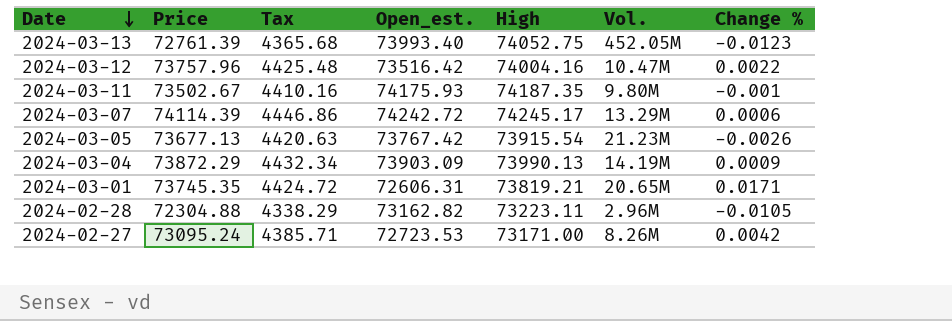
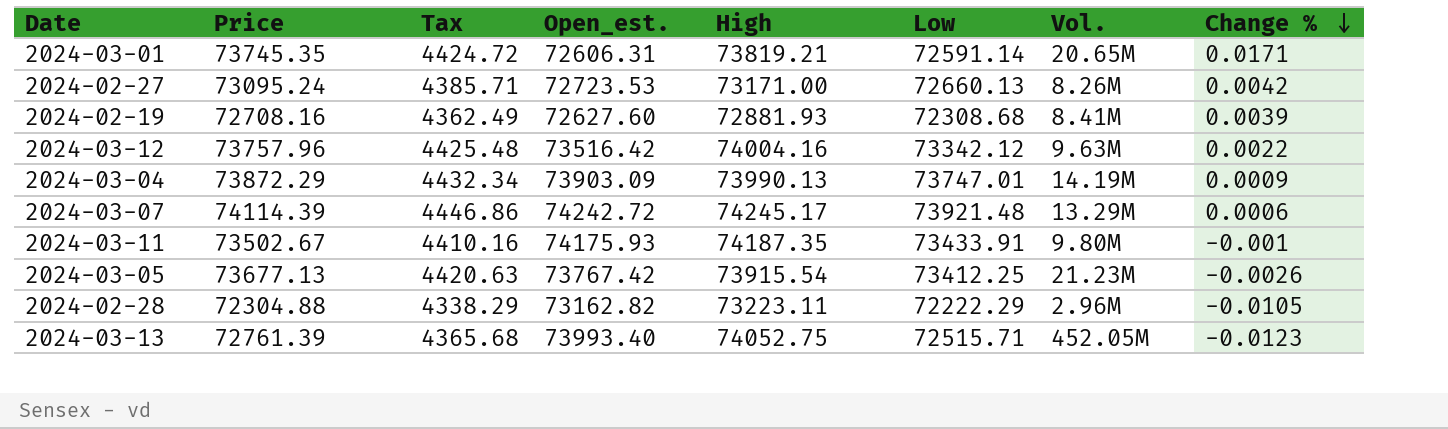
row order: Date descending -> Change % descending
column Low | position: none -> 6
row 2024-02-19: none -> 72708.16 | 4362.49 | 72627.60 | 72881.93 | 72308.68 | 8.41M | 0.0039
2024-03-12 | Vol.: 10.47M -> 9.63M

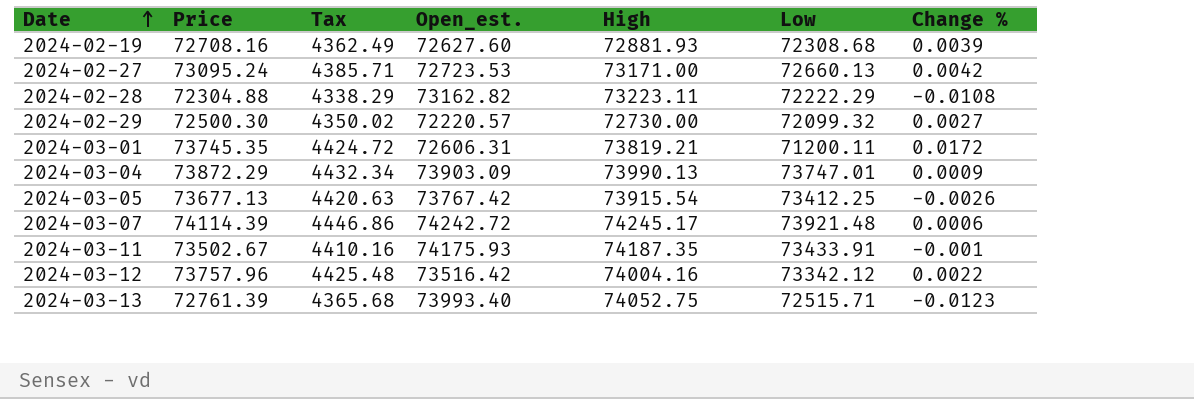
row order: Change % descending -> Date ascending
column Vol. | position: 7 -> none
2024-02-28 | Change %: -0.0105 -> -0.0108
row 2024-02-29: none -> 72500.30 | 4350.02 | 72220.57 | 72730.00 | 72099.32 | 0.0027
2024-03-01 | Low: 72591.14 -> 71200.11
2024-03-01 | Change %: 0.0171 -> 0.0172

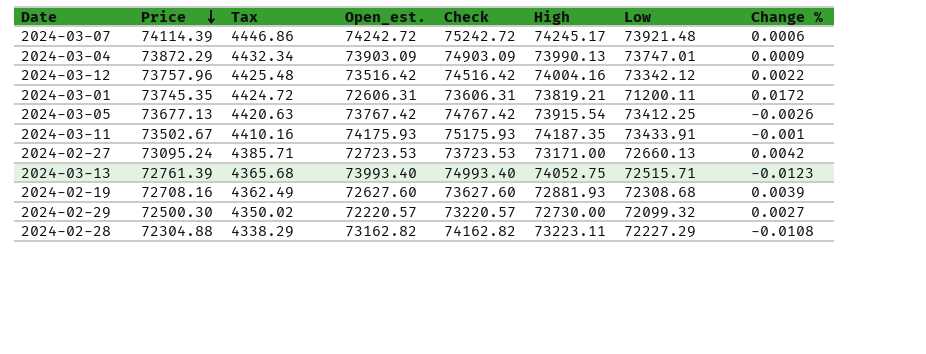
row order: Date ascending -> Price descending
column Check | formula: none -> [Open_est.] + 1000
2024-02-28 | Low: 72222.29 -> 72227.29

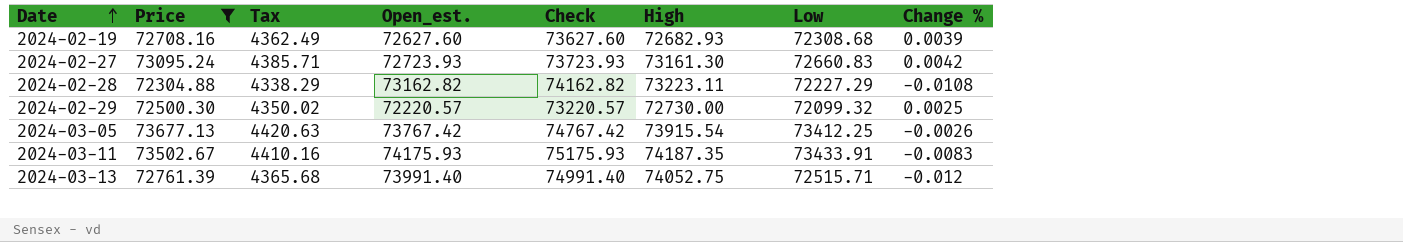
filter: none -> Price <= 73677.13
row order: Price descending -> Date ascending
2024-02-19 | High: 72881.93 -> 72682.93
2024-02-27 | Open_est.: 72723.53 -> 72723.93
2024-02-27 | Check: 73723.53 -> 73723.93
2024-02-27 | High: 73171.00 -> 73161.30
2024-02-27 | Low: 72660.13 -> 72660.83
2024-02-29 | Change %: 0.0027 -> 0.0025
2024-03-11 | Change %: -0.001 -> -0.0083
2024-03-13 | Open_est.: 73993.40 -> 73991.40
2024-03-13 | Check: 74993.40 -> 74991.40
2024-03-13 | Change %: -0.0123 -> -0.012

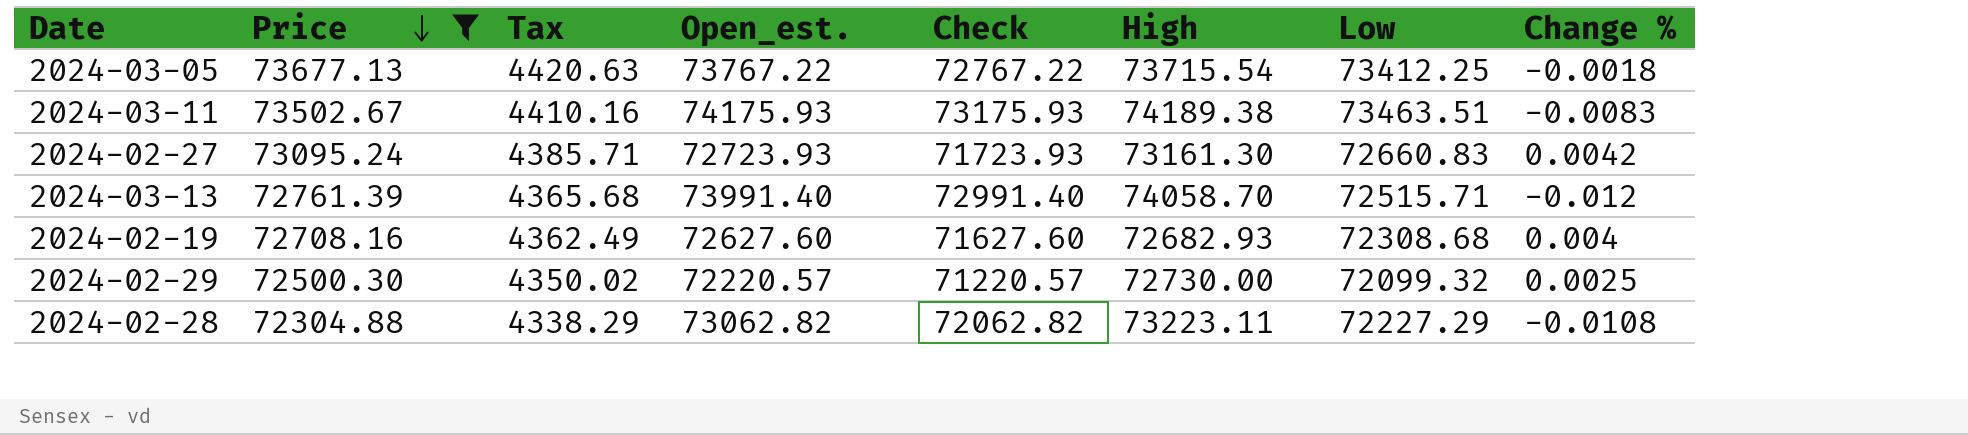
row order: Date ascending -> Price descending
column Check | formula: [Open_est.] + 1000 -> [Open_est.] - 1000
2024-03-05 | Open_est.: 73767.42 -> 73767.22
2024-03-05 | High: 73915.54 -> 73715.54
2024-03-05 | Change %: -0.0026 -> -0.0018
2024-03-11 | High: 74187.35 -> 74189.38
2024-03-11 | Low: 73433.91 -> 73463.51
2024-03-13 | High: 74052.75 -> 74058.70
2024-02-19 | Change %: 0.0039 -> 0.004
2024-02-28 | Open_est.: 73162.82 -> 73062.82

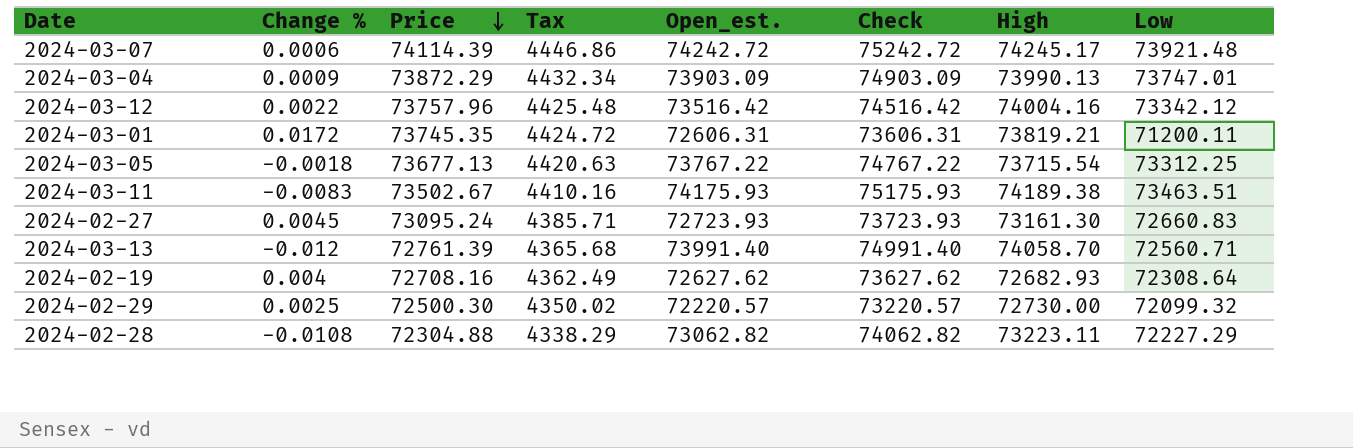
filter: Price <= 73677.13 -> none
column Change % | position: 8 -> 2
column Check | formula: [Open_est.] - 1000 -> [Open_est.] + 1000
2024-03-05 | Low: 73412.25 -> 73312.25
2024-02-27 | Change %: 0.0042 -> 0.0045
2024-03-13 | Low: 72515.71 -> 72560.71
2024-02-19 | Open_est.: 72627.60 -> 72627.62
2024-02-19 | Low: 72308.68 -> 72308.64

